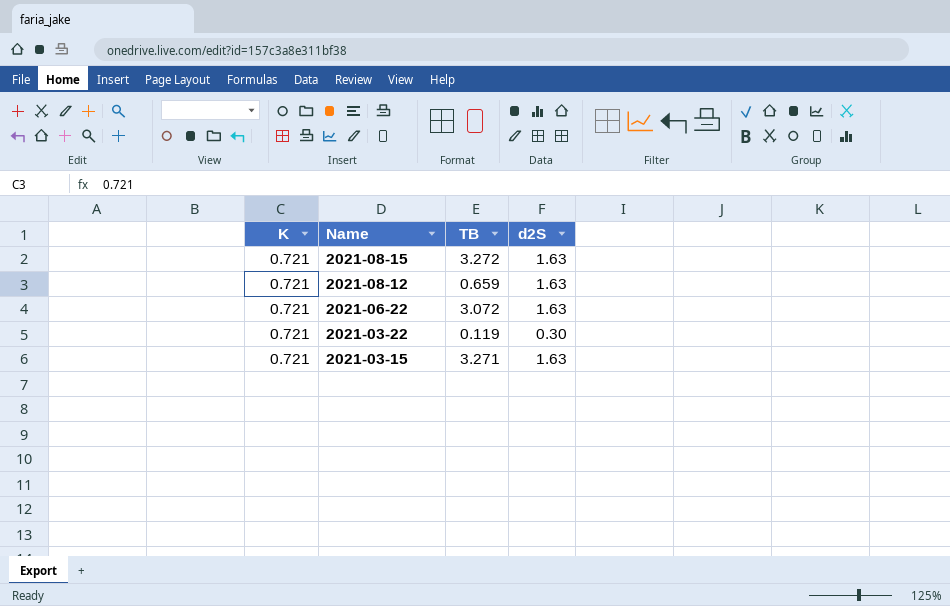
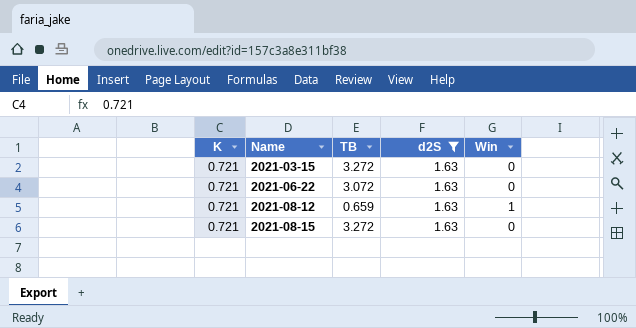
filter: none -> d2S = 1.63
row order: Name descending -> Name ascending
column Win | position: none -> 5
2021-03-15 | TB: 3.271 -> 3.272

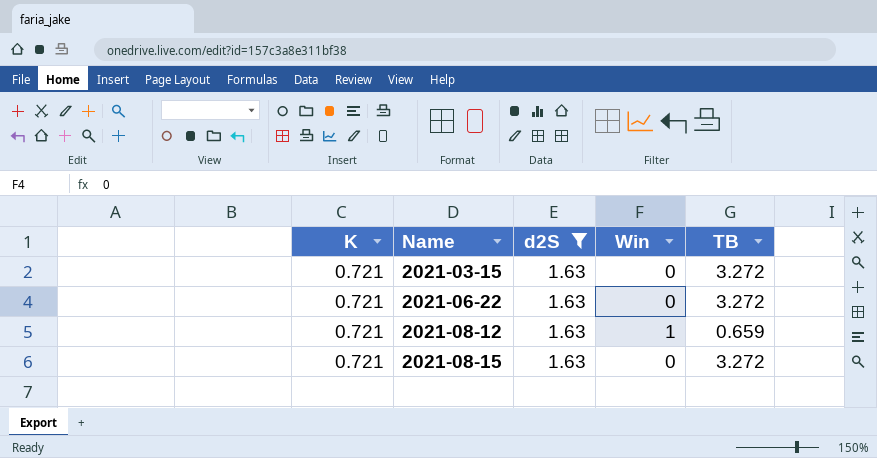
column TB | position: 3 -> 5
2021-06-22 | TB: 3.072 -> 3.272

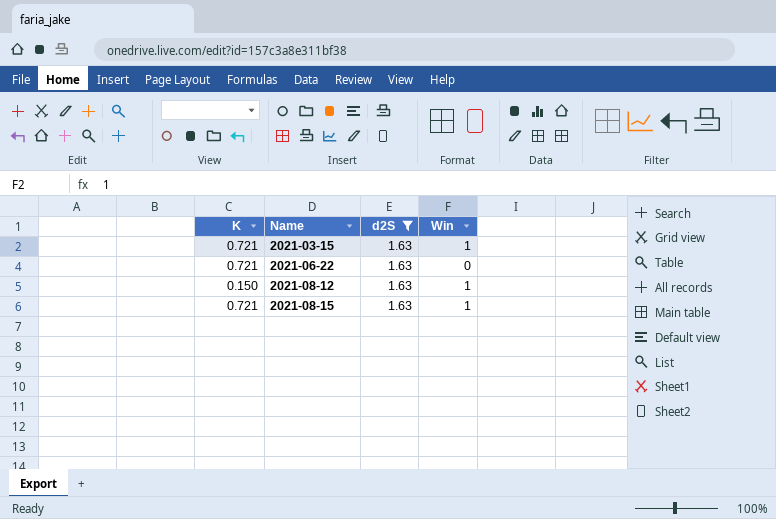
column TB | position: 5 -> none
2021-03-15 | Win: 0 -> 1
2021-08-12 | K: 0.721 -> 0.150
2021-08-15 | Win: 0 -> 1

